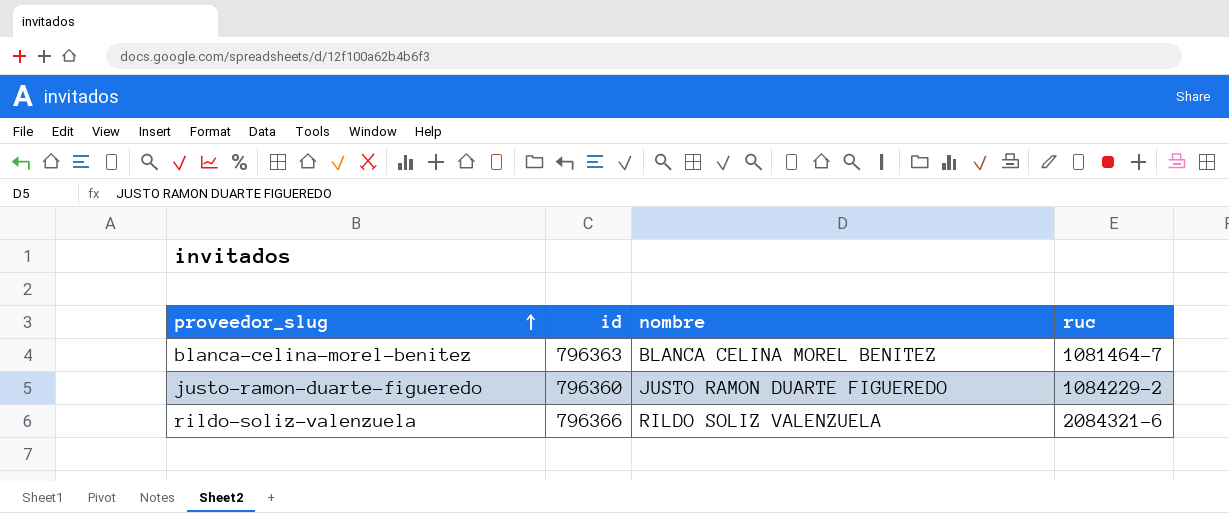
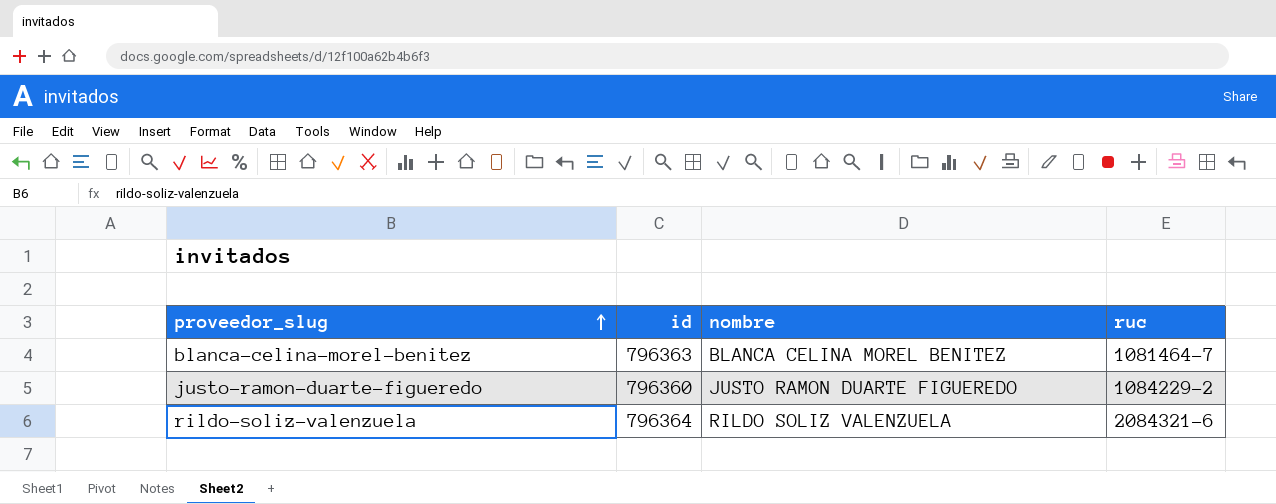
rildo-soliz-valenzuela | id: 796366 -> 796364

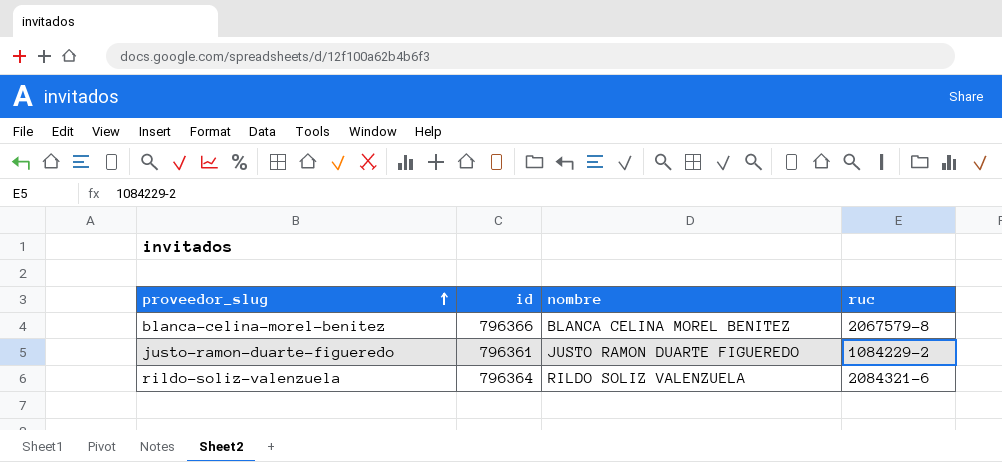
blanca-celina-morel-benitez | id: 796363 -> 796366
blanca-celina-morel-benitez | ruc: 1081464-7 -> 2067579-8
justo-ramon-duarte-figueredo | id: 796360 -> 796361

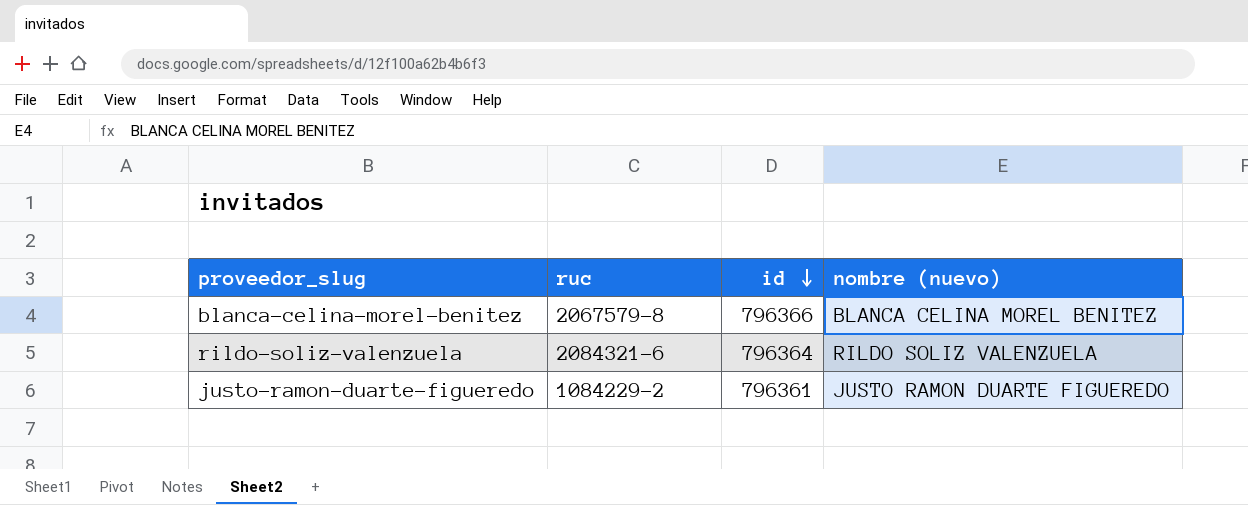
row order: proveedor_slug ascending -> id descending
column ruc | position: 4 -> 2
column name: nombre -> nombre (nuevo)

